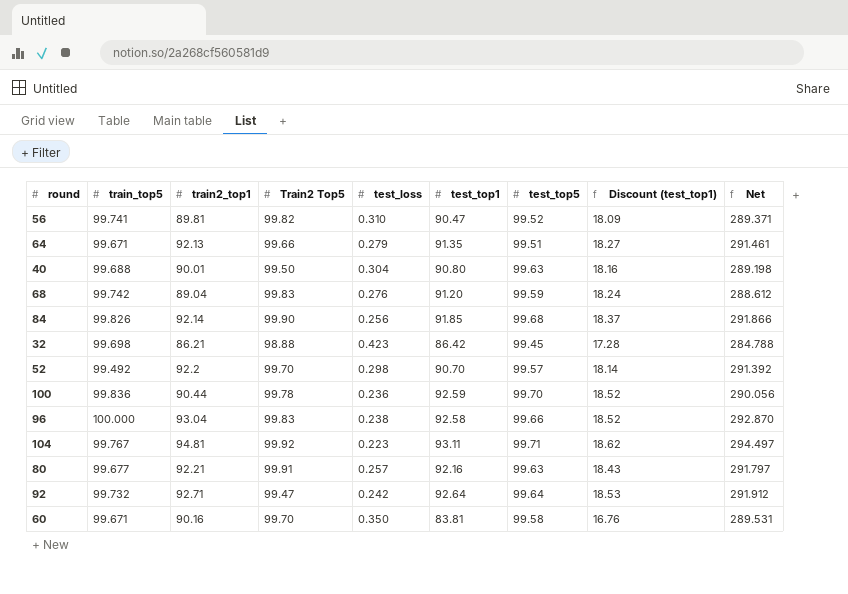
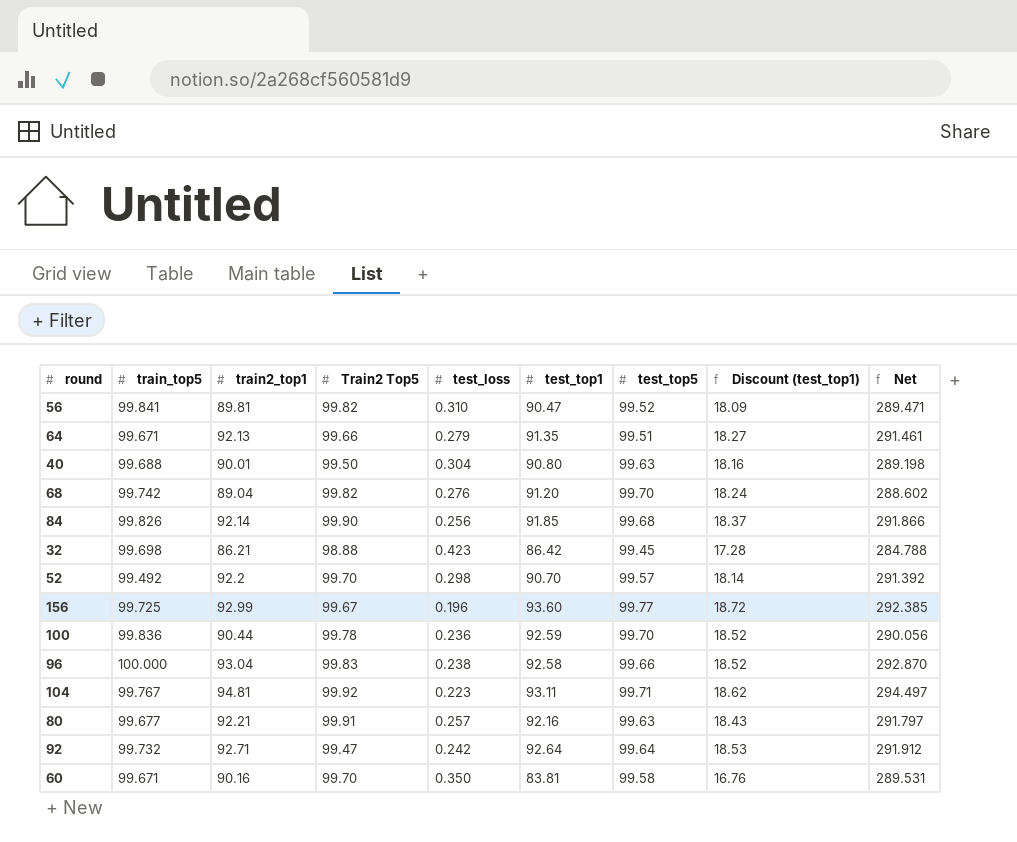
56 | train_top5: 99.741 -> 99.841
56 | Net: 289.371 -> 289.471
68 | Train2 Top5: 99.83 -> 99.82
68 | test_top5: 99.59 -> 99.70
68 | Net: 288.612 -> 288.602
row 156: none -> 99.725 | 92.99 | 99.67 | 0.196 | 93.60 | 99.77 | 18.72 | 292.385

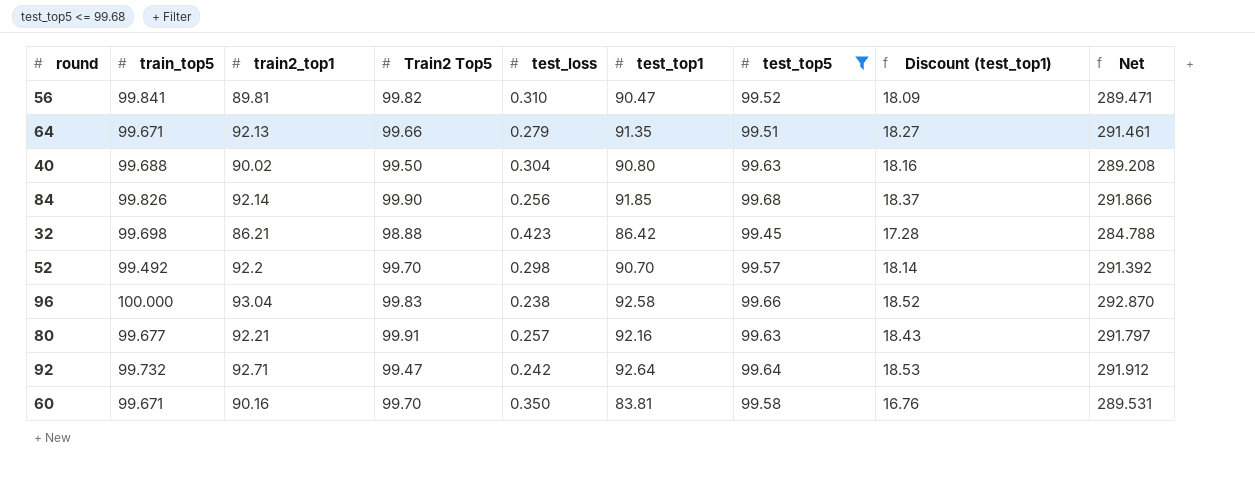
filter: none -> test_top5 <= 99.68
40 | train2_top1: 90.01 -> 90.02
40 | Net: 289.198 -> 289.208

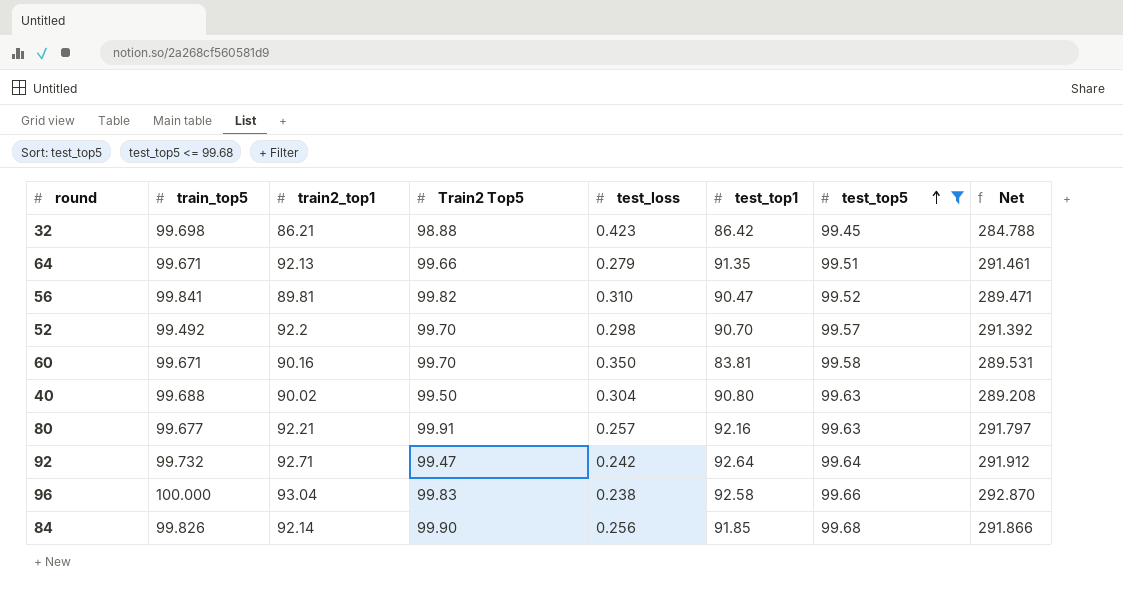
row order: none -> test_top5 ascending
column Discount (test_top1) | formula: [test_top1] * 0.2 -> none

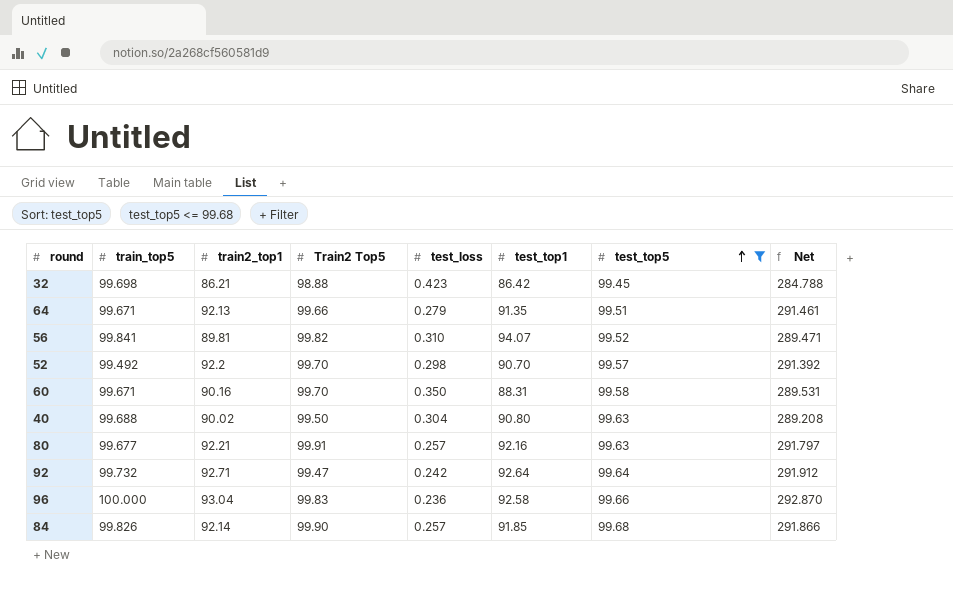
56 | test_top1: 90.47 -> 94.07
60 | test_top1: 83.81 -> 88.31
96 | test_loss: 0.238 -> 0.236
84 | test_loss: 0.256 -> 0.257

